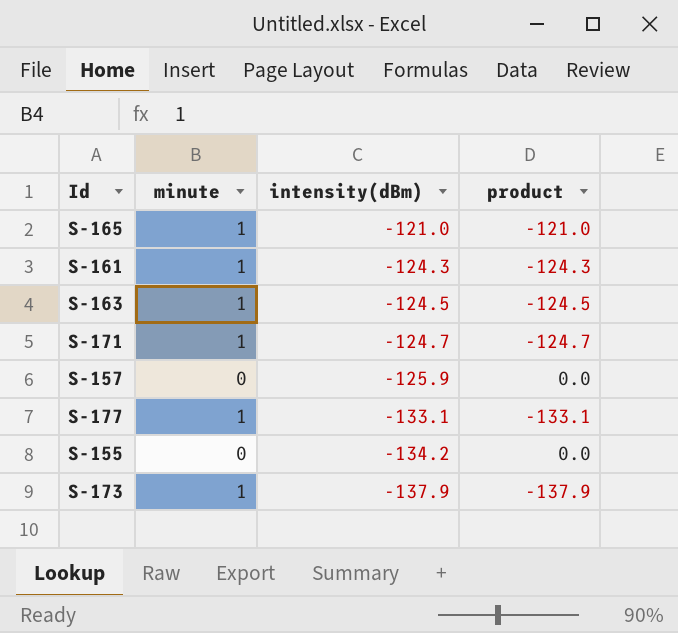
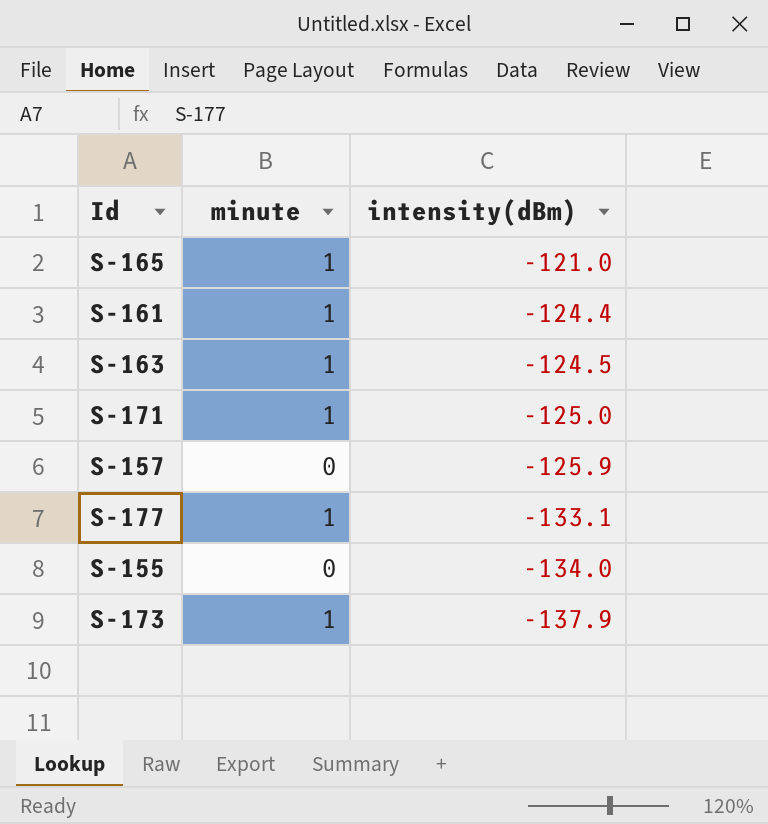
column product | formula: [minute] * [intensity(dBm)] -> none
S-161 | intensity(dBm): -124.3 -> -124.4
S-171 | intensity(dBm): -124.7 -> -125.0
S-155 | intensity(dBm): -134.2 -> -134.0

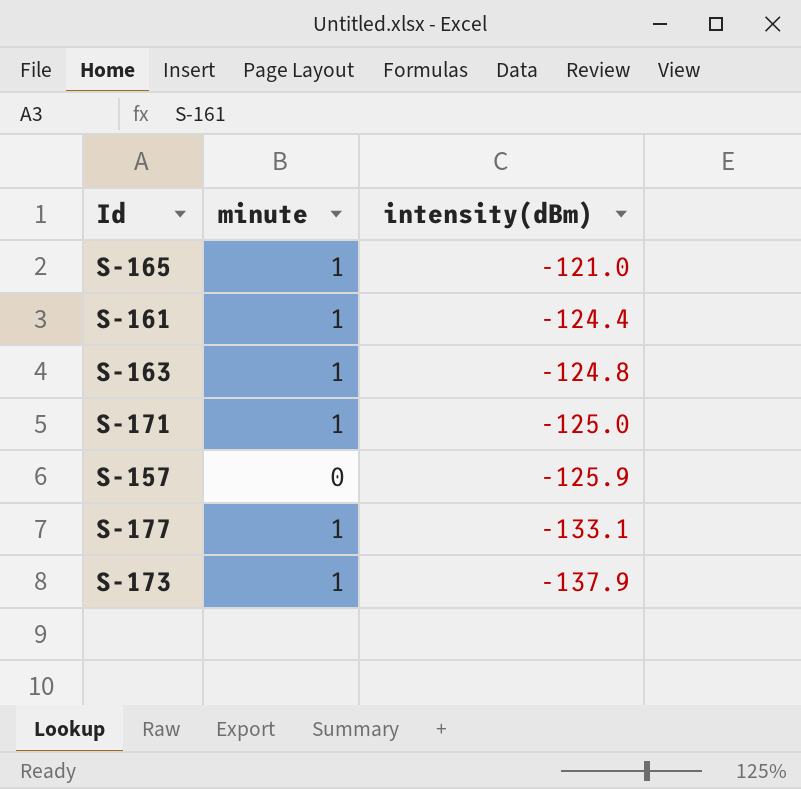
row S-155: 0 | -134.0 -> none
S-163 | intensity(dBm): -124.5 -> -124.8

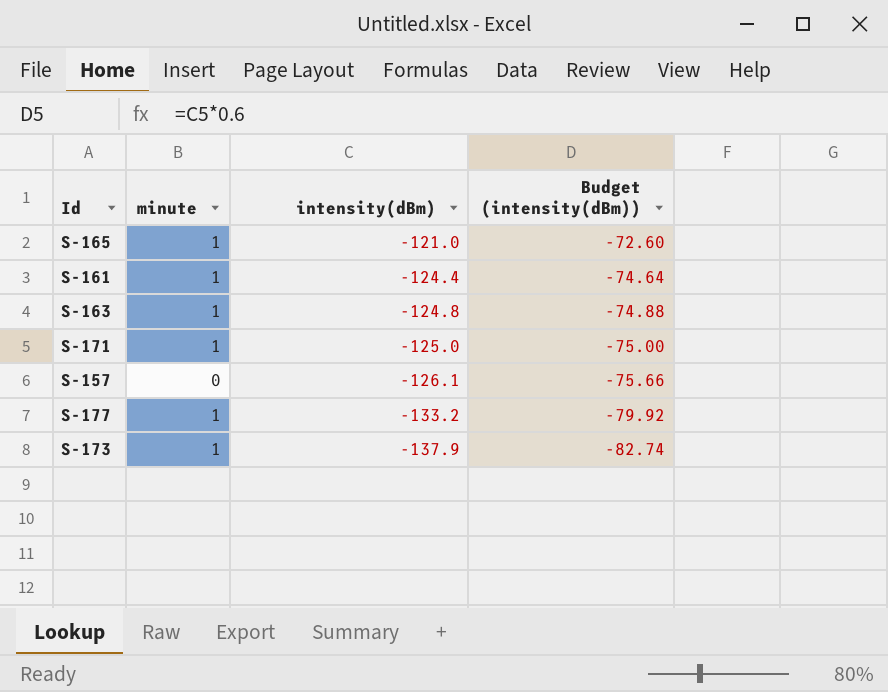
column Budget (intensity(dBm)) | formula: none -> [intensity(dBm)] * 0.6
S-157 | intensity(dBm): -125.9 -> -126.1
S-177 | intensity(dBm): -133.1 -> -133.2

